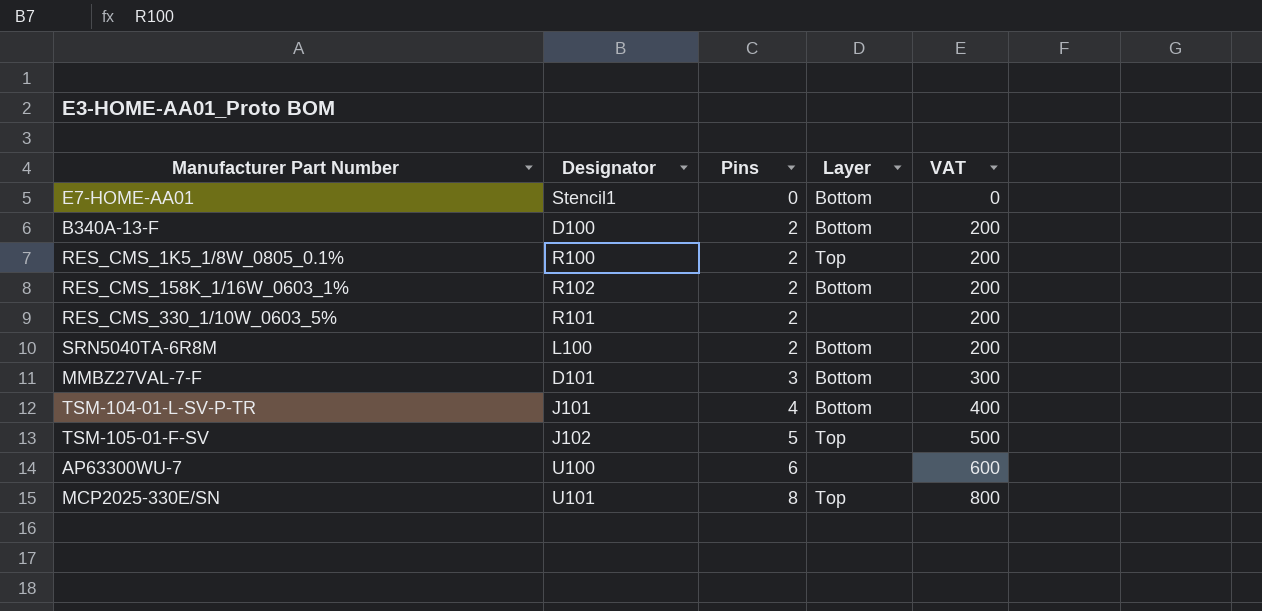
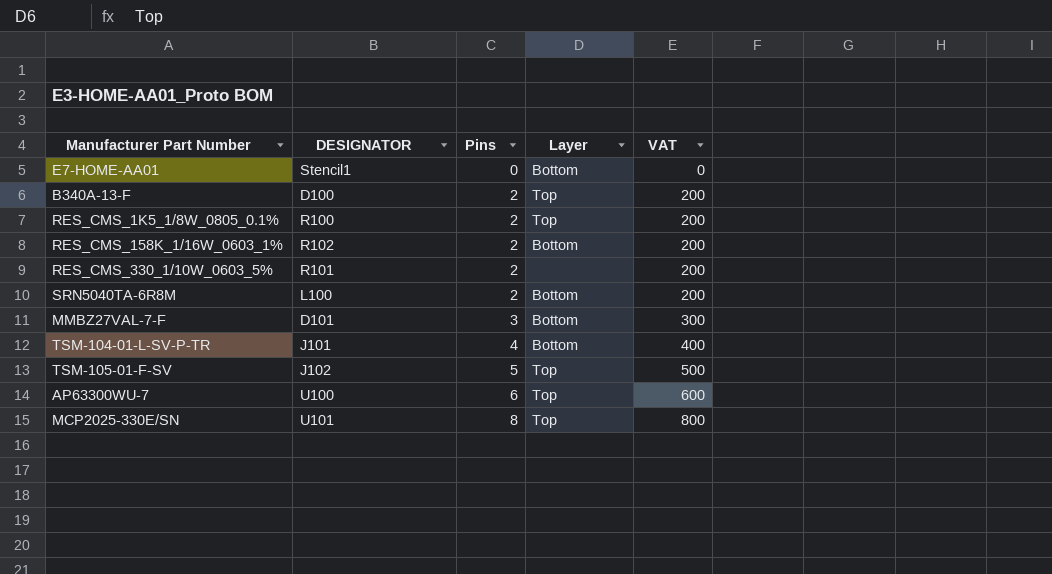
column name: Designator -> DESIGNATOR
B340A-13-F | Layer: Bottom -> Top
AP63300WU-7 | Layer: none -> Top

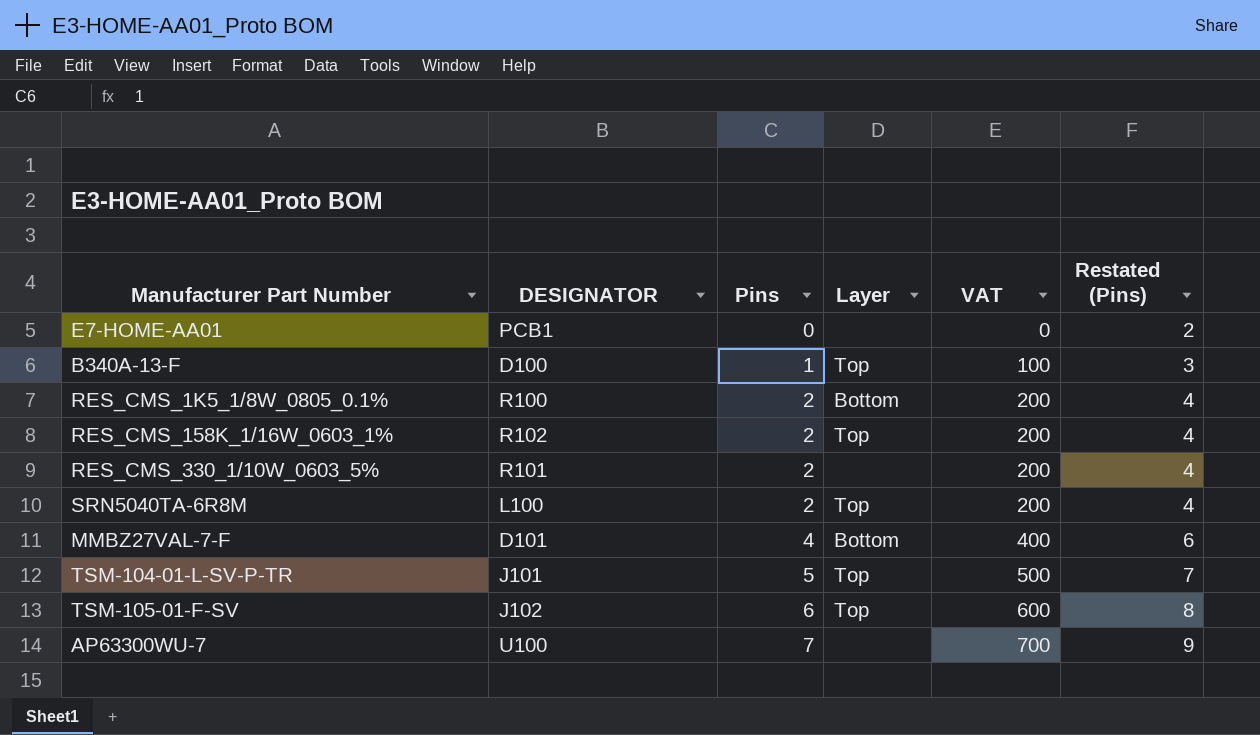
column Restated (Pins) | formula: none -> [Pins] + 2
row MCP2025-330E/SN: U101 | 8 | Top | 800 -> none
E7-HOME-AA01 | DESIGNATOR: Stencil1 -> PCB1
E7-HOME-AA01 | Layer: Bottom -> none
B340A-13-F | Pins: 2 -> 1
B340A-13-F | VAT: 200 -> 100
RES_CMS_1K5_1/8W_0805_0.1% | Layer: Top -> Bottom
RES_CMS_158K_1/16W_0603_1% | Layer: Bottom -> Top
SRN5040TA-6R8M | Layer: Bottom -> Top
MMBZ27VAL-7-F | Pins: 3 -> 4
MMBZ27VAL-7-F | VAT: 300 -> 400
TSM-104-01-L-SV-P-TR | Pins: 4 -> 5
TSM-104-01-L-SV-P-TR | Layer: Bottom -> Top
TSM-104-01-L-SV-P-TR | VAT: 400 -> 500
TSM-105-01-F-SV | Pins: 5 -> 6
TSM-105-01-F-SV | VAT: 500 -> 600
AP63300WU-7 | Pins: 6 -> 7
AP63300WU-7 | Layer: Top -> none
AP63300WU-7 | VAT: 600 -> 700

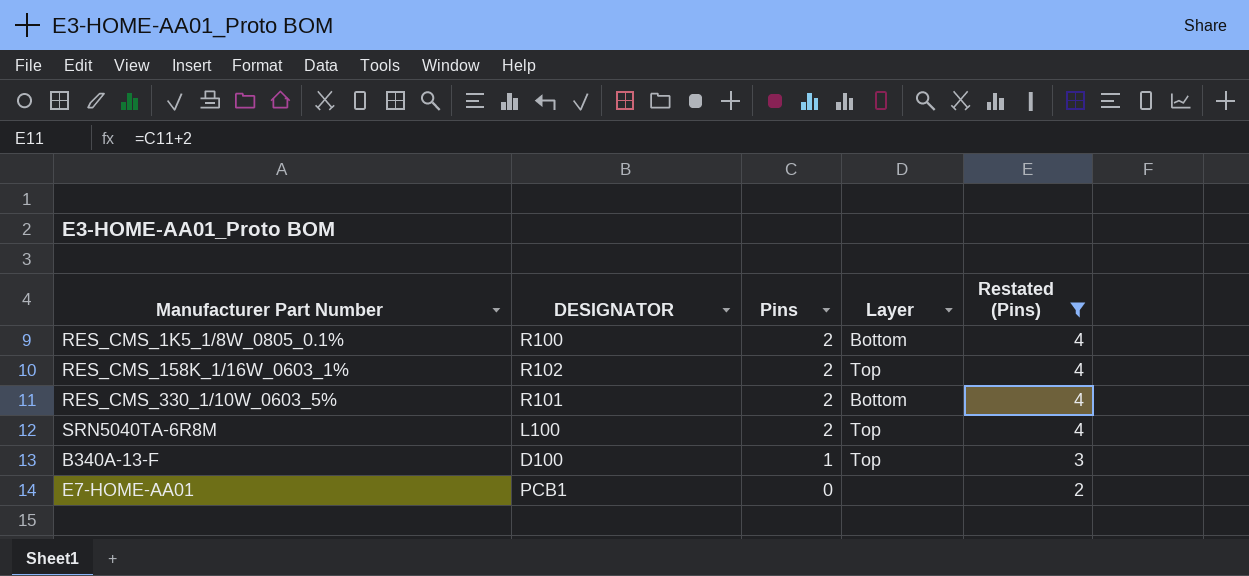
filter: none -> Restated (Pins) <= 4
row order: Pins ascending -> Pins descending
column VAT | formula: [Pins] * 100 -> none
RES_CMS_330_1/10W_0603_5% | Layer: none -> Bottom

